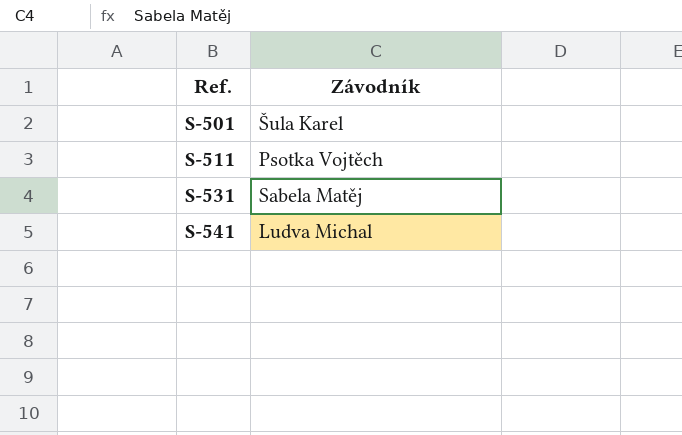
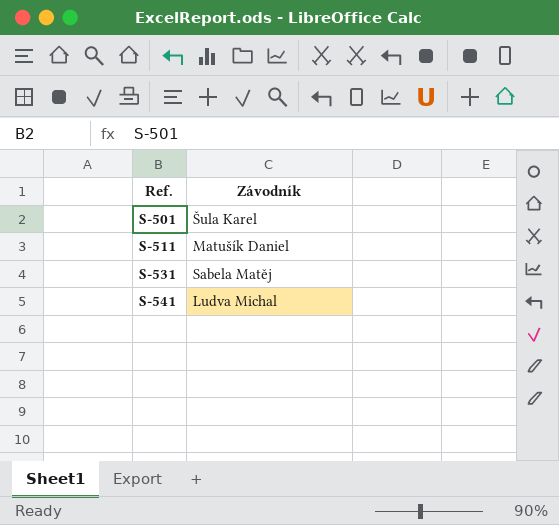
S-511 | Závodník: Psotka Vojtěch -> Matušík Daniel

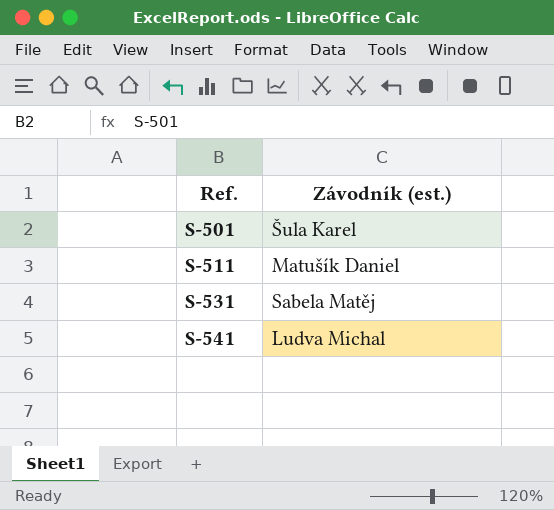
column name: Závodník -> Závodník (est.)

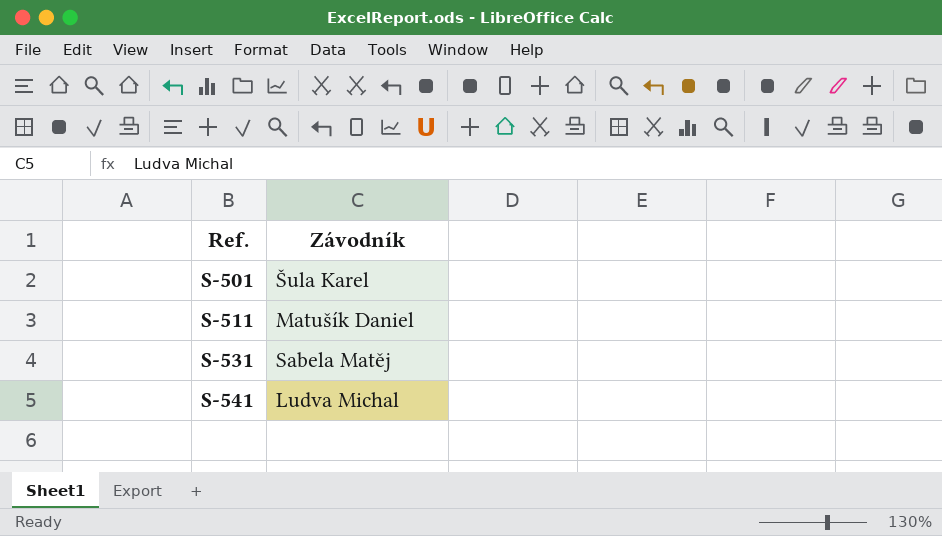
column name: Závodník (est.) -> Závodník

